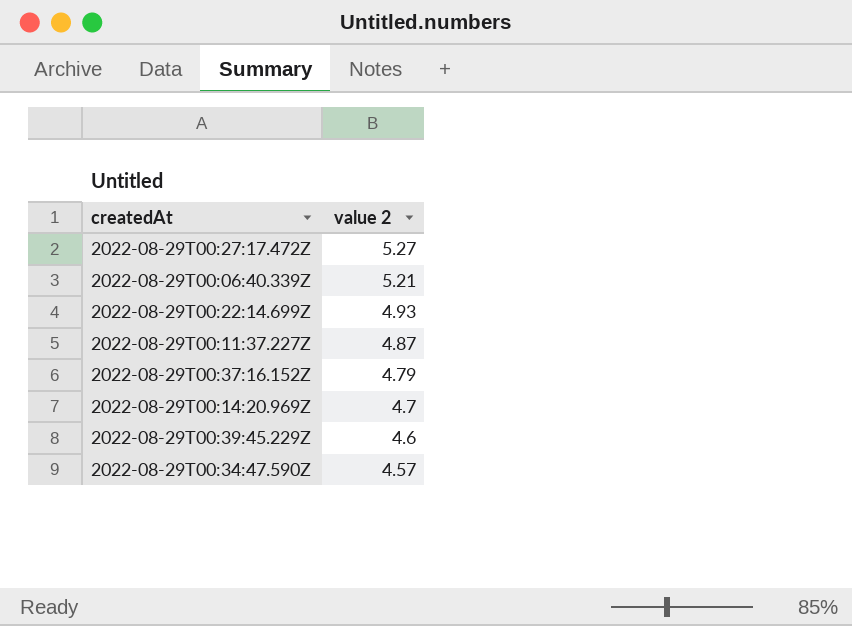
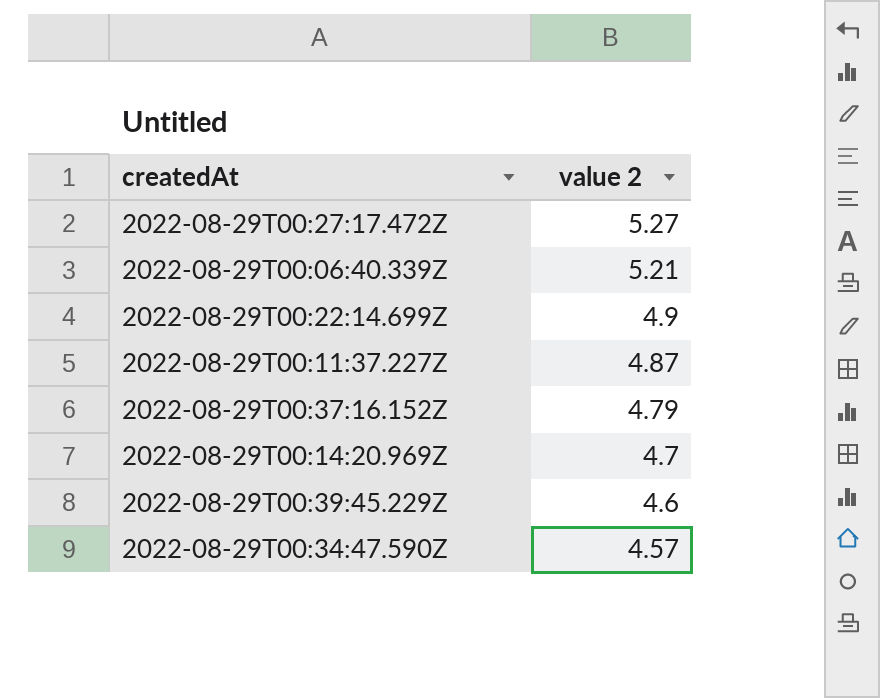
2022-08-29T00:22:14.699Z | value 2: 4.93 -> 4.9

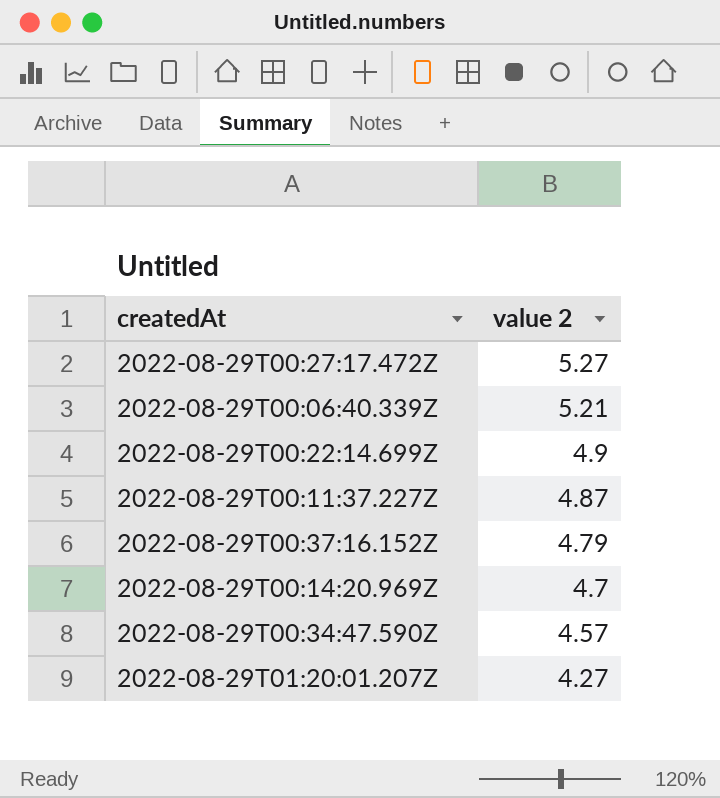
row 2022-08-29T00:39:45.229Z: 4.6 -> none
row 2022-08-29T01:20:01.207Z: none -> 4.27

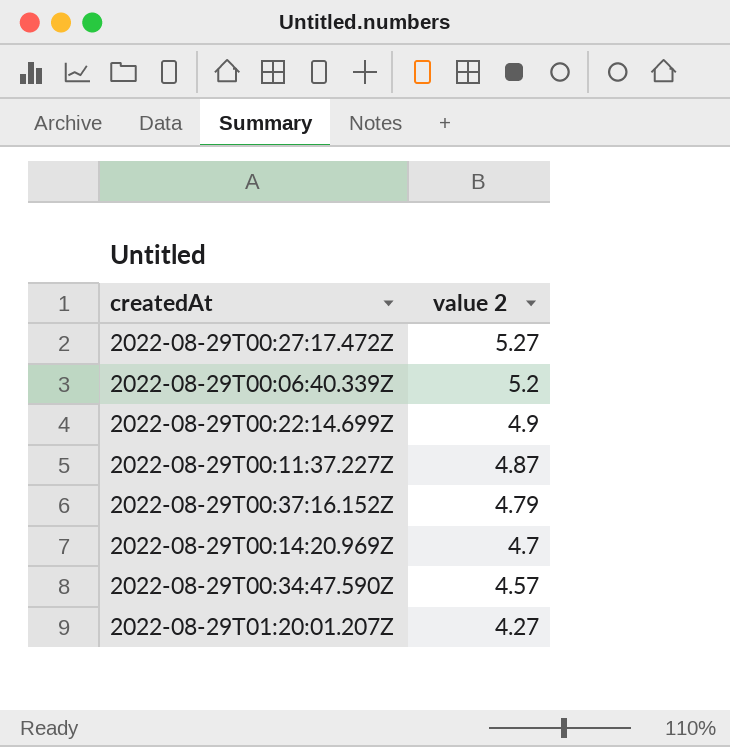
2022-08-29T00:06:40.339Z | value 2: 5.21 -> 5.2

